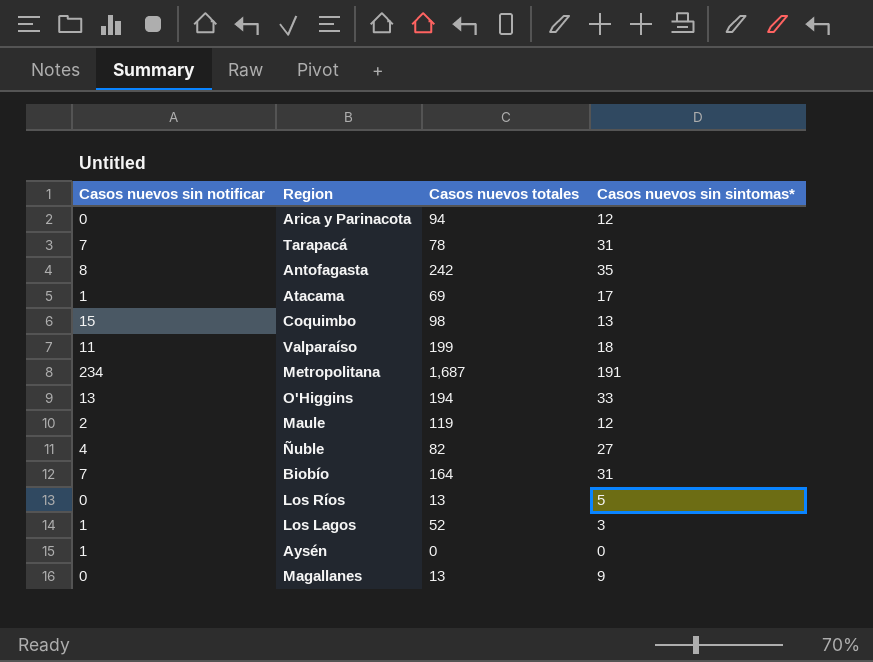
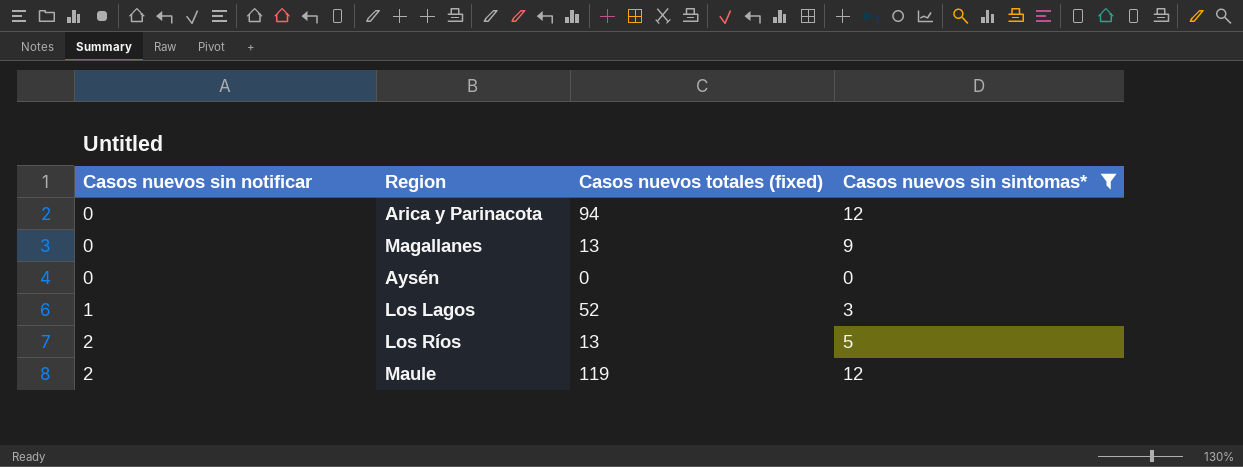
filter: none -> Casos nuevos sin sintomas* <= 12
row order: none -> Casos nuevos sin notificar ascending
column name: Casos nuevos totales -> Casos nuevos totales (fixed)
Aysén | Casos nuevos sin notificar: 1 -> 0
Los Ríos | Casos nuevos sin notificar: 0 -> 2

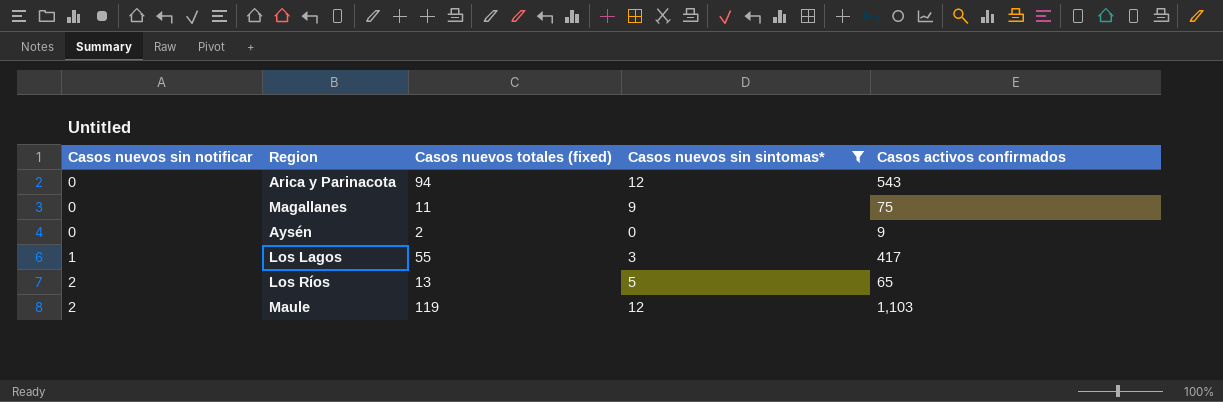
column Casos activos confirmados | position: none -> 5
Magallanes | Casos nuevos totales (fixed): 13 -> 11
Aysén | Casos nuevos totales (fixed): 0 -> 2
Los Lagos | Casos nuevos totales (fixed): 52 -> 55

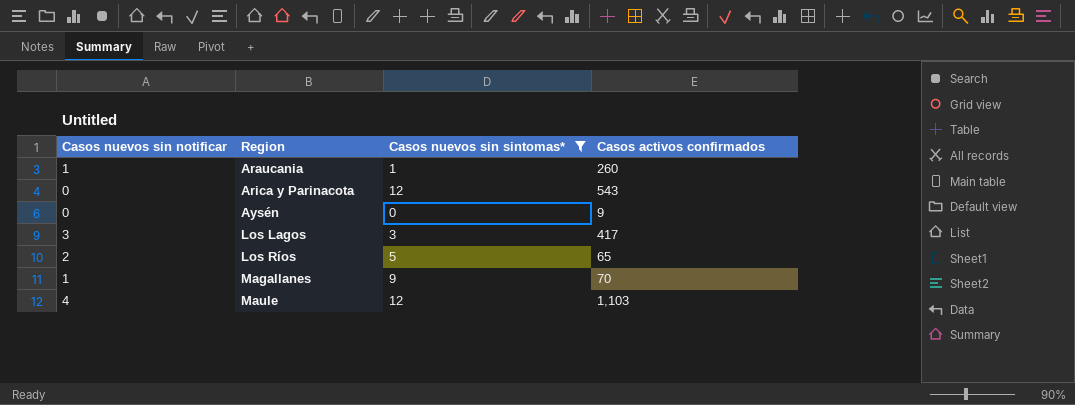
row order: Casos nuevos sin notificar ascending -> Region ascending
column Casos nuevos totales (fixed) | position: 3 -> none
row Araucania: none -> 1 | 1 | 260
Los Lagos | Casos nuevos sin notificar: 1 -> 3
Magallanes | Casos nuevos sin notificar: 0 -> 1
Magallanes | Casos activos confirmados: 75 -> 70
Maule | Casos nuevos sin notificar: 2 -> 4

